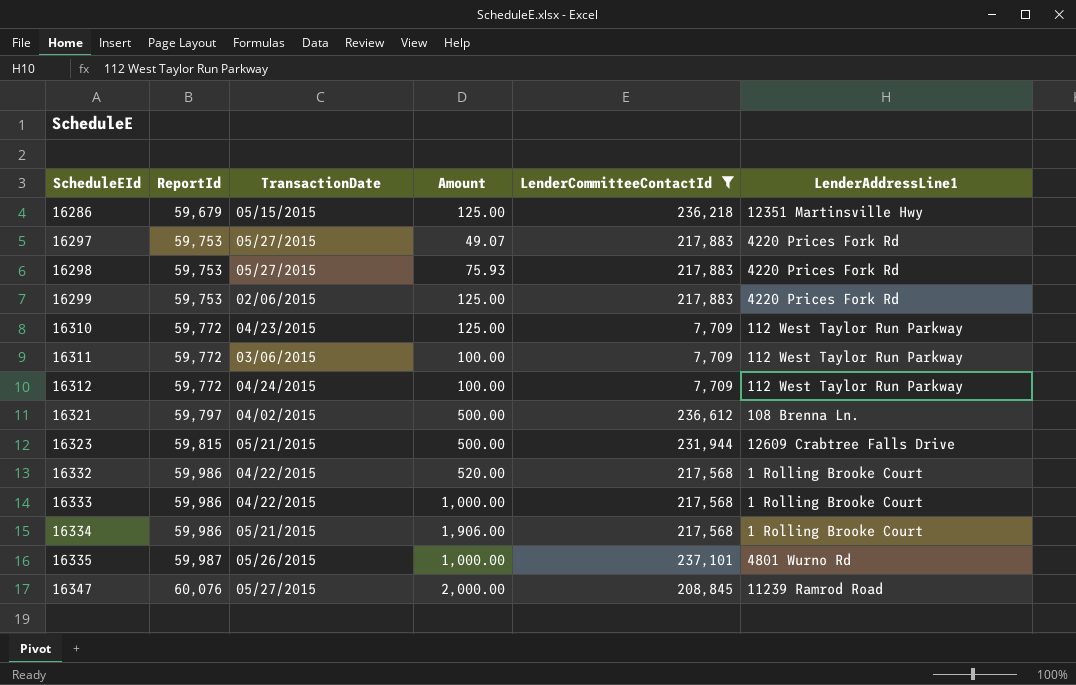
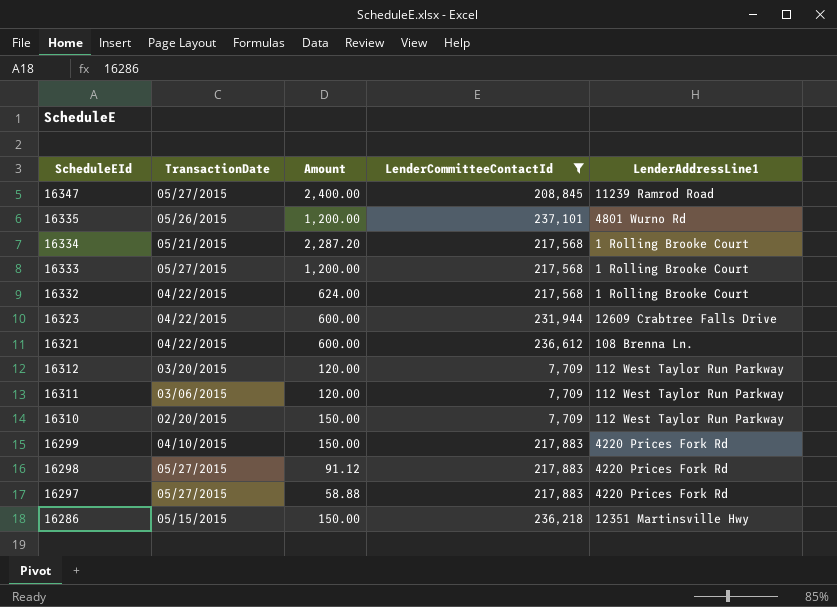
row order: ScheduleEId ascending -> ScheduleEId descending
column ReportId | position: 2 -> none
16347 | Amount: 2,000.00 -> 2,400.00
16335 | Amount: 1,000.00 -> 1,200.00
16334 | Amount: 1,906.00 -> 2,287.20
16333 | TransactionDate: 04/22/2015 -> 05/27/2015
16333 | Amount: 1,000.00 -> 1,200.00
16332 | Amount: 520.00 -> 624.00
16323 | TransactionDate: 05/21/2015 -> 04/22/2015
16323 | Amount: 500.00 -> 600.00
16321 | TransactionDate: 04/02/2015 -> 04/22/2015
16321 | Amount: 500.00 -> 600.00
16312 | TransactionDate: 04/24/2015 -> 03/20/2015
16312 | Amount: 100.00 -> 120.00
16311 | Amount: 100.00 -> 120.00
16310 | TransactionDate: 04/23/2015 -> 02/20/2015
16310 | Amount: 125.00 -> 150.00
16299 | TransactionDate: 02/06/2015 -> 04/10/2015
16299 | Amount: 125.00 -> 150.00
16298 | Amount: 75.93 -> 91.12
16297 | Amount: 49.07 -> 58.88
16286 | Amount: 125.00 -> 150.00

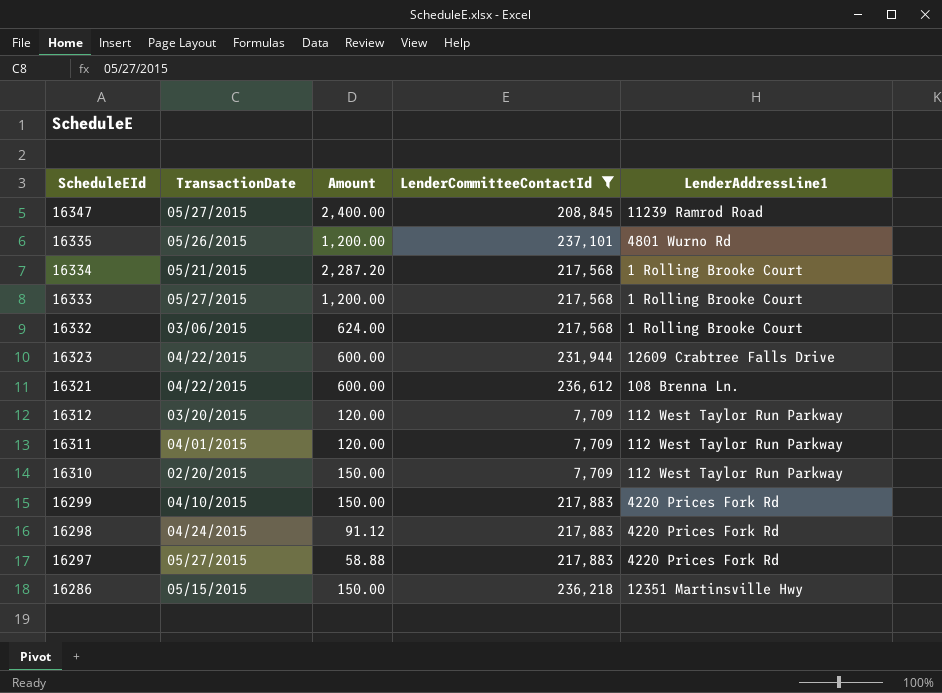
16332 | TransactionDate: 04/22/2015 -> 03/06/2015
16311 | TransactionDate: 03/06/2015 -> 04/01/2015
16298 | TransactionDate: 05/27/2015 -> 04/24/2015

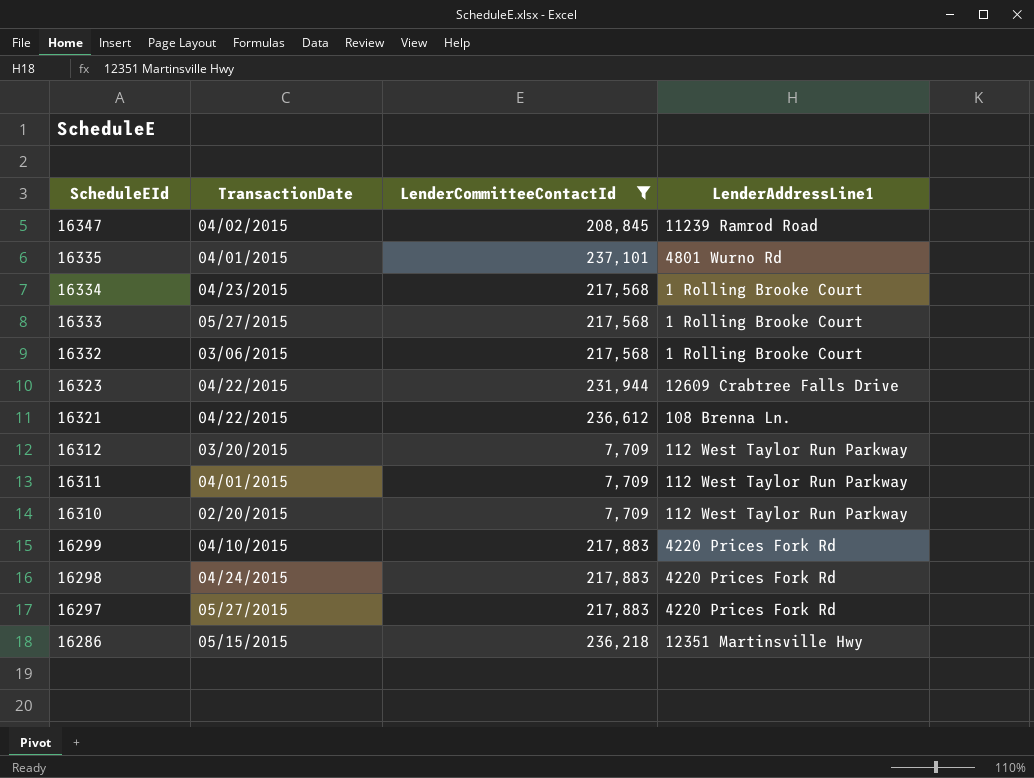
column Amount | position: 3 -> none
16347 | TransactionDate: 05/27/2015 -> 04/02/2015
16335 | TransactionDate: 05/26/2015 -> 04/01/2015
16334 | TransactionDate: 05/21/2015 -> 04/23/2015

